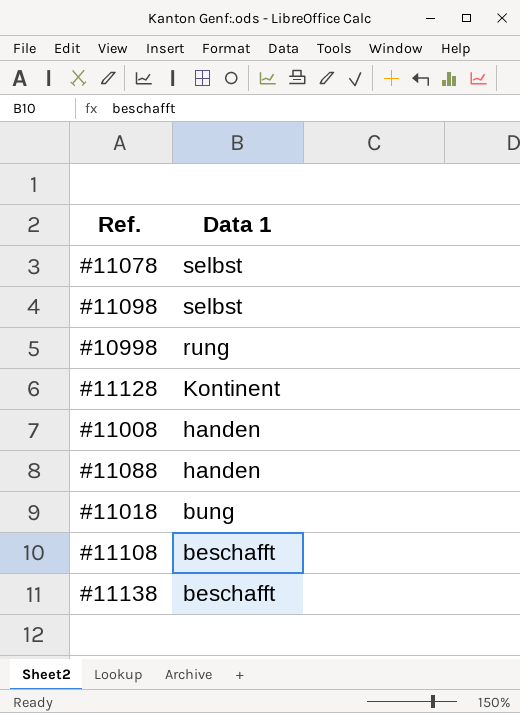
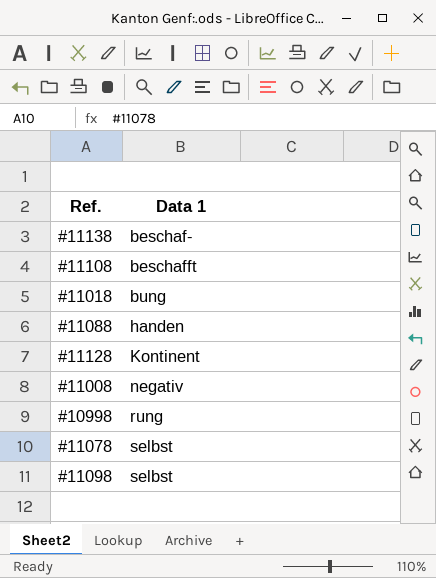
row order: Data 1 descending -> Data 1 ascending
#11138 | Data 1: beschafft -> beschaf-
#11008 | Data 1: handen -> negativ

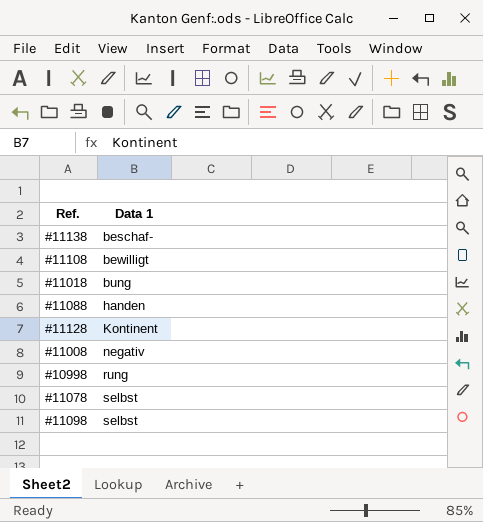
#11108 | Data 1: beschafft -> bewilligt

